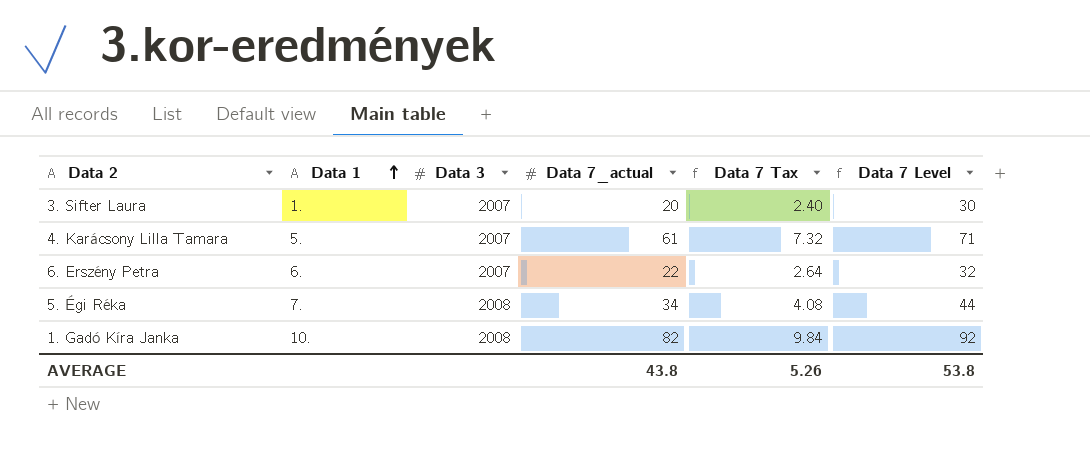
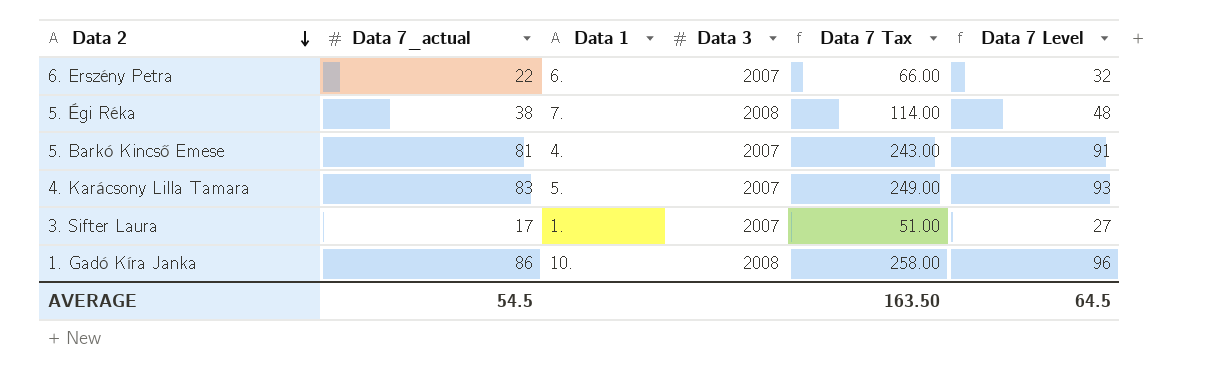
row order: Data 1 ascending -> Data 2 descending
column Data 7_actual | position: 4 -> 2
column Data 7 Tax | formula: [Data 7_actual] * 0.12 -> [Data 7_actual] * 3
5. Égi Réka | Data 7_actual: 34 -> 38
5. Égi Réka | Data 7 Level: 44 -> 48
row 5. Barkó Kincső Emese: none -> 81 | 4. | 2007 | 243.00 | 91
4. Karácsony Lilla Tamara | Data 7_actual: 61 -> 83
4. Karácsony Lilla Tamara | Data 7 Level: 71 -> 93
3. Sifter Laura | Data 7_actual: 20 -> 17
3. Sifter Laura | Data 7 Level: 30 -> 27
1. Gadó Kíra Janka | Data 7_actual: 82 -> 86
1. Gadó Kíra Janka | Data 7 Level: 92 -> 96
AVERAGE | Data 7_actual: 43.8 -> 54.5
AVERAGE | Data 7 Tax: 5.26 -> 163.50
AVERAGE | Data 7 Level: 53.8 -> 64.5

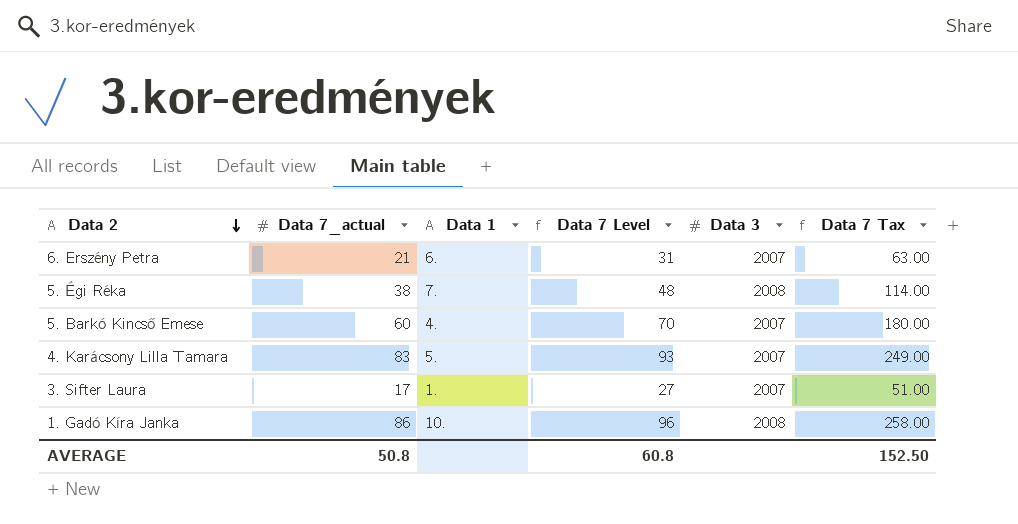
column Data 7 Level | position: 6 -> 4
6. Erszény Petra | Data 7_actual: 22 -> 21
6. Erszény Petra | Data 7 Level: 32 -> 31
6. Erszény Petra | Data 7 Tax: 66.00 -> 63.00
5. Barkó Kincső Emese | Data 7_actual: 81 -> 60
5. Barkó Kincső Emese | Data 7 Level: 91 -> 70
5. Barkó Kincső Emese | Data 7 Tax: 243.00 -> 180.00
AVERAGE | Data 7_actual: 54.5 -> 50.8
AVERAGE | Data 7 Level: 64.5 -> 60.8
AVERAGE | Data 7 Tax: 163.50 -> 152.50

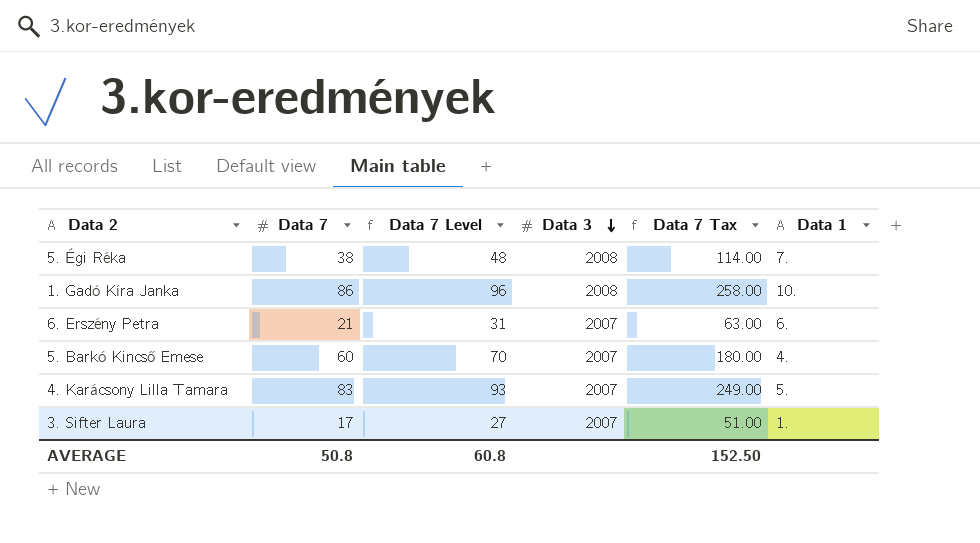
row order: Data 2 descending -> Data 3 descending
column name: Data 7_actual -> Data 7
column Data 1 | position: 3 -> 6

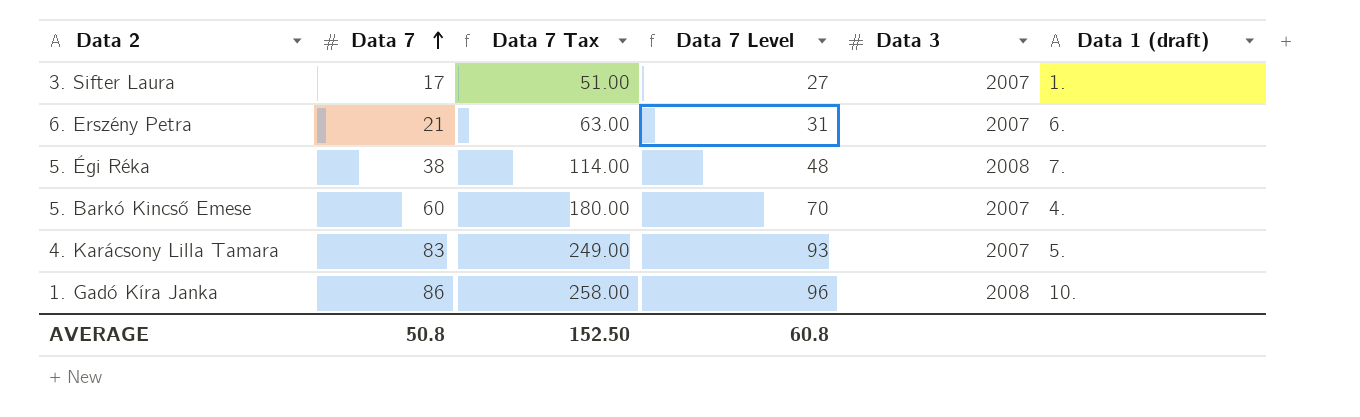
row order: Data 3 descending -> Data 7 ascending
column Data 7 Tax | position: 5 -> 3
column name: Data 1 -> Data 1 (draft)

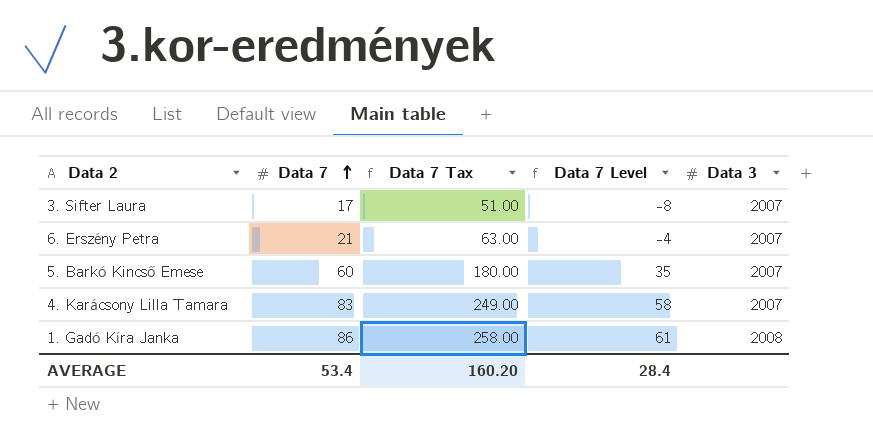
column Data 1 (draft) | position: 6 -> none
column Data 7 Level | formula: [Data 7] + 10 -> [Data 7] - 25
row 5. Égi Réka: 38 | 114.00 | 48 | 2008 | 7. -> none
AVERAGE | Data 7: 50.8 -> 53.4
AVERAGE | Data 7 Tax: 152.50 -> 160.20
AVERAGE | Data 7 Level: 60.8 -> 28.4

